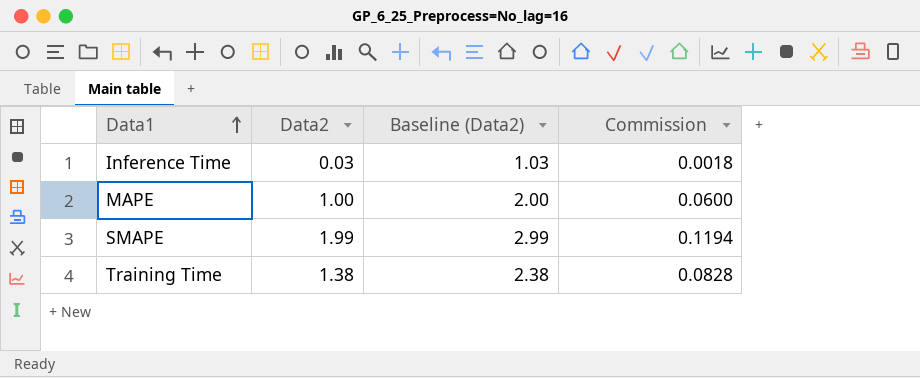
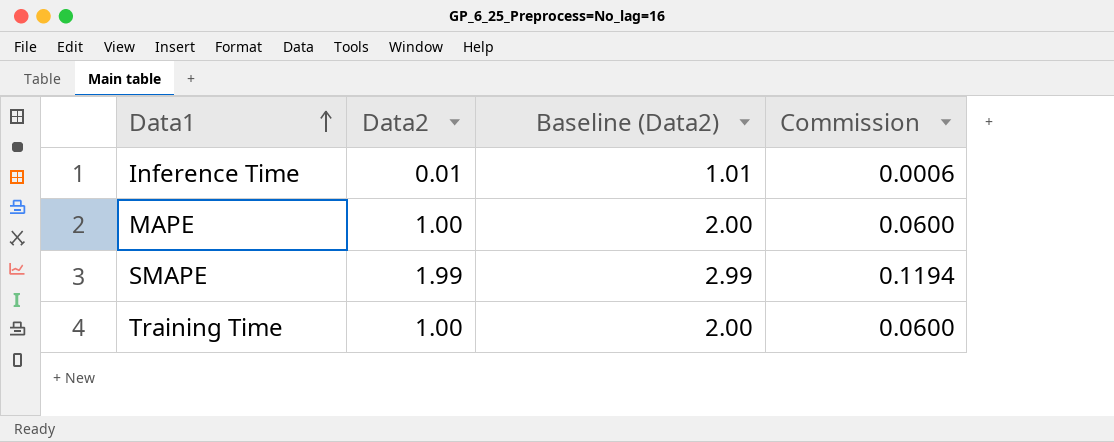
Inference Time | Data2: 0.03 -> 0.01
Inference Time | Baseline (Data2): 1.03 -> 1.01
Inference Time | Commission: 0.0018 -> 0.0006
Training Time | Data2: 1.38 -> 1.00
Training Time | Baseline (Data2): 2.38 -> 2.00
Training Time | Commission: 0.0828 -> 0.0600

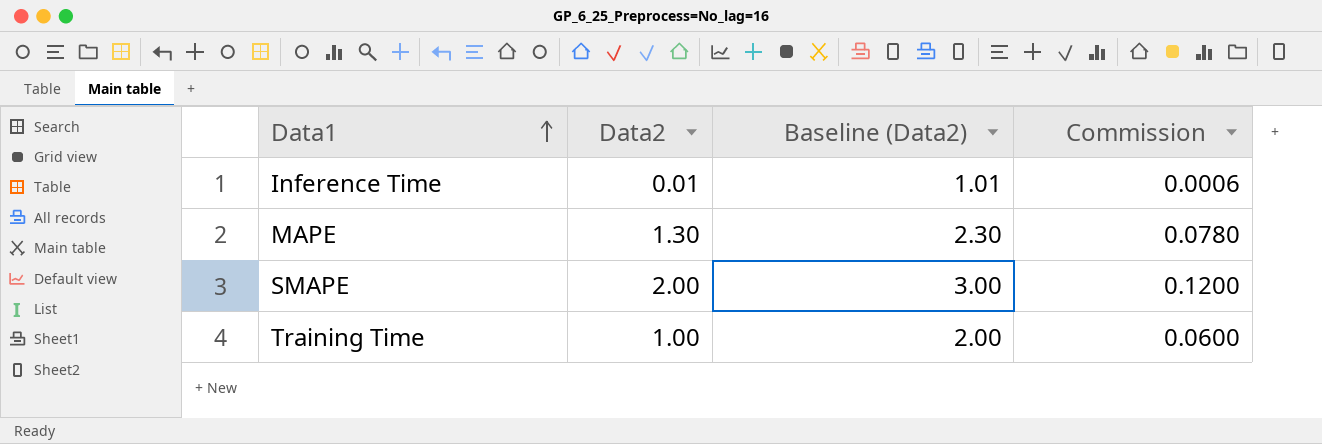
MAPE | Data2: 1.00 -> 1.30
MAPE | Baseline (Data2): 2.00 -> 2.30
MAPE | Commission: 0.0600 -> 0.0780
SMAPE | Data2: 1.99 -> 2.00
SMAPE | Baseline (Data2): 2.99 -> 3.00
SMAPE | Commission: 0.1194 -> 0.1200

